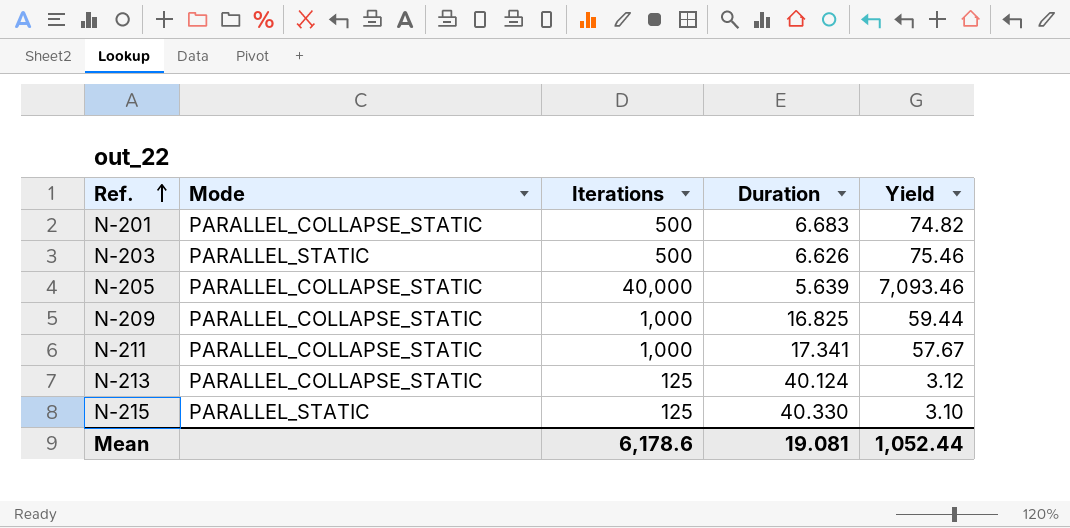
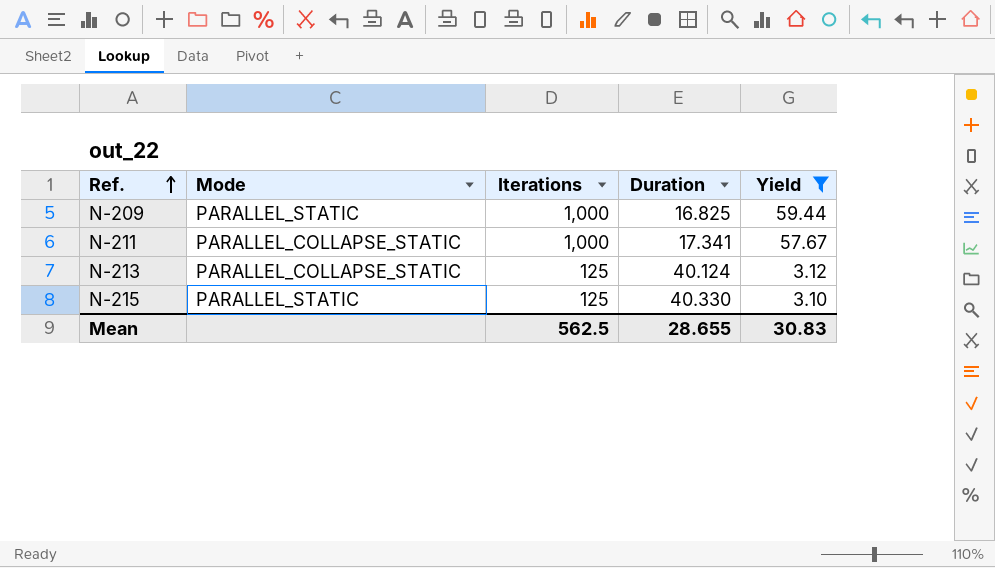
filter: none -> Yield <= 59.44
N-209 | Mode: PARALLEL_COLLAPSE_STATIC -> PARALLEL_STATIC
Mean | Iterations: 6,178.6 -> 562.5
Mean | Duration: 19.081 -> 28.655
Mean | Yield: 1,052.44 -> 30.83

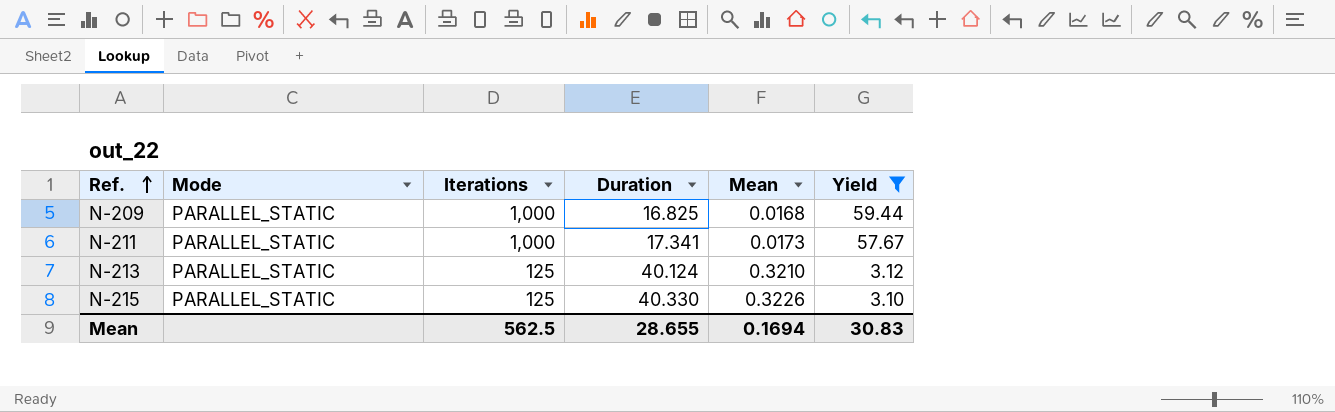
column Mean | formula: none -> [Duration] / [Iterations]
N-211 | Mode: PARALLEL_COLLAPSE_STATIC -> PARALLEL_STATIC
N-213 | Mode: PARALLEL_COLLAPSE_STATIC -> PARALLEL_STATIC

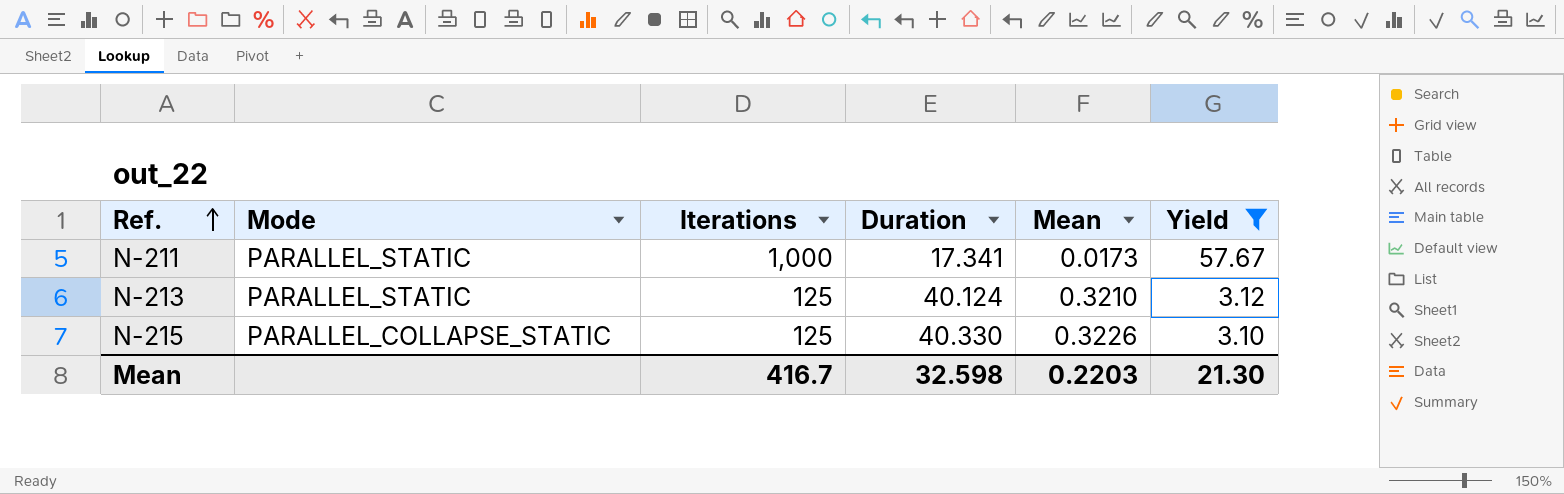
row N-209: PARALLEL_STATIC | 1,000 | 16.825 | 0.0168 | 59.44 -> none
N-215 | Mode: PARALLEL_STATIC -> PARALLEL_COLLAPSE_STATIC
Mean | Iterations: 562.5 -> 416.7
Mean | Duration: 28.655 -> 32.598
Mean | Mean: 0.1694 -> 0.2203
Mean | Yield: 30.83 -> 21.30

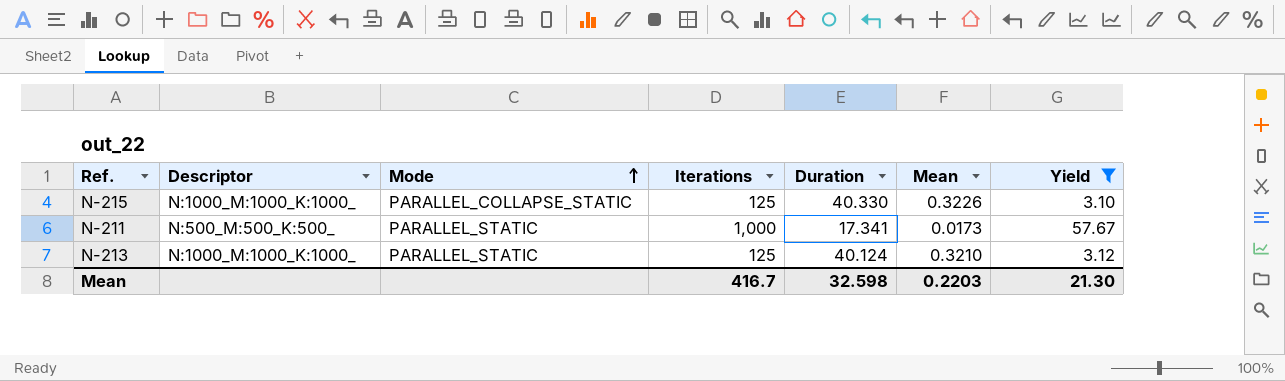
row order: Ref. ascending -> Mode ascending
column Descriptor | position: none -> 2

